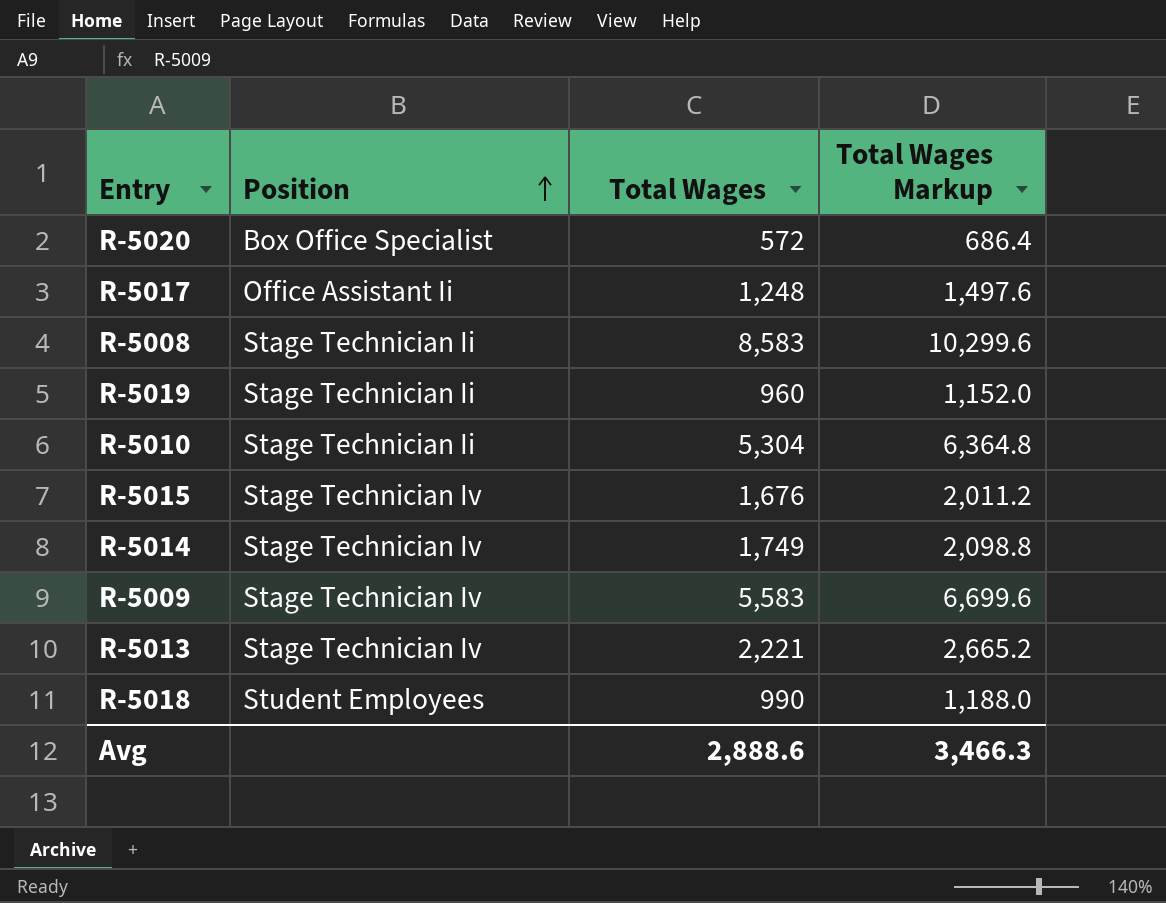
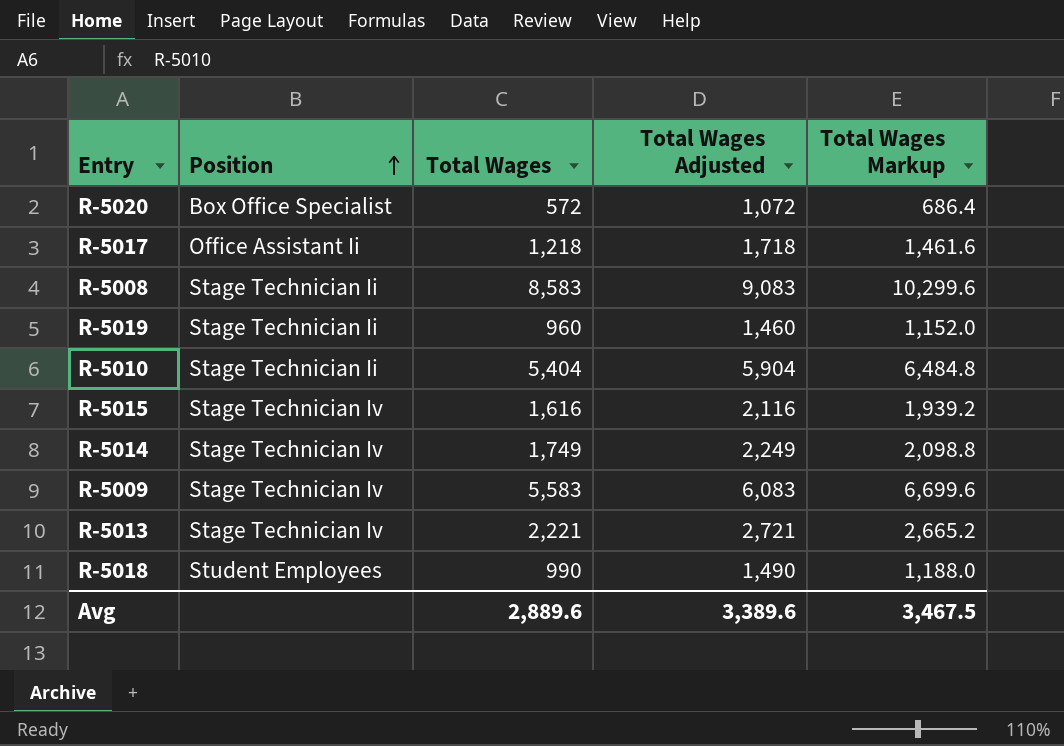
column Total Wages Adjusted | formula: none -> [Total Wages] + 500
R-5017 | Total Wages: 1,248 -> 1,218
R-5017 | Total Wages Markup: 1,497.6 -> 1,461.6
R-5010 | Total Wages: 5,304 -> 5,404
R-5010 | Total Wages Markup: 6,364.8 -> 6,484.8
R-5015 | Total Wages: 1,676 -> 1,616
R-5015 | Total Wages Markup: 2,011.2 -> 1,939.2
Avg | Total Wages: 2,888.6 -> 2,889.6
Avg | Total Wages Markup: 3,466.3 -> 3,467.5

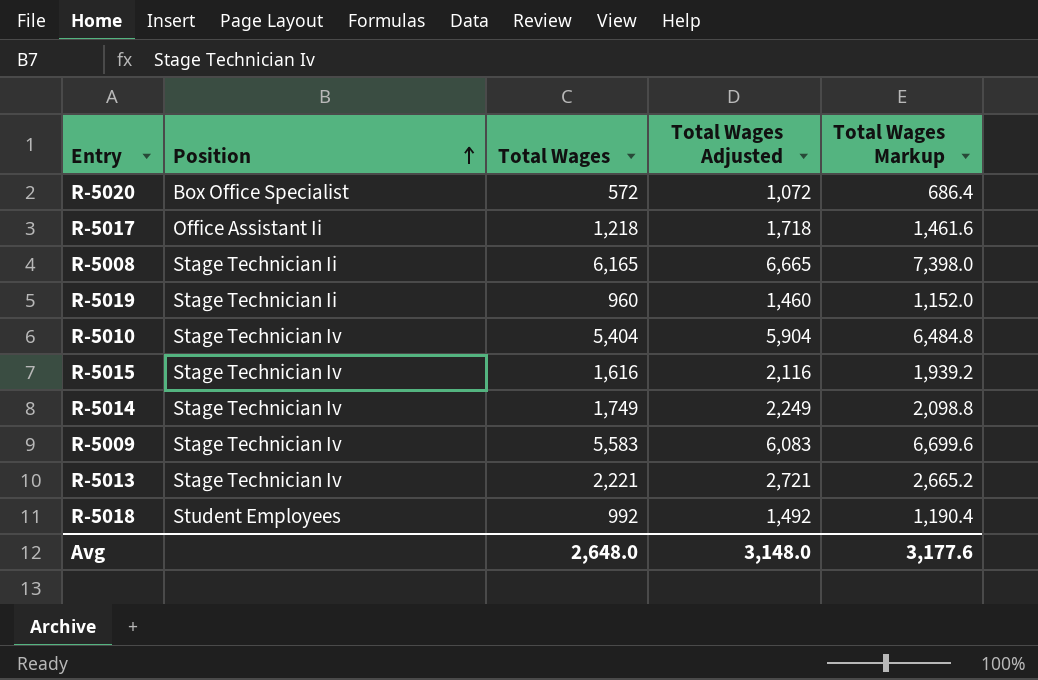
R-5008 | Total Wages: 8,583 -> 6,165
R-5008 | Total Wages Adjusted: 9,083 -> 6,665
R-5008 | Total Wages Markup: 10,299.6 -> 7,398.0
R-5010 | Position: Stage Technician Ii -> Stage Technician Iv
R-5018 | Total Wages: 990 -> 992
R-5018 | Total Wages Adjusted: 1,490 -> 1,492
R-5018 | Total Wages Markup: 1,188.0 -> 1,190.4
Avg | Total Wages: 2,889.6 -> 2,648.0
Avg | Total Wages Adjusted: 3,389.6 -> 3,148.0
Avg | Total Wages Markup: 3,467.5 -> 3,177.6

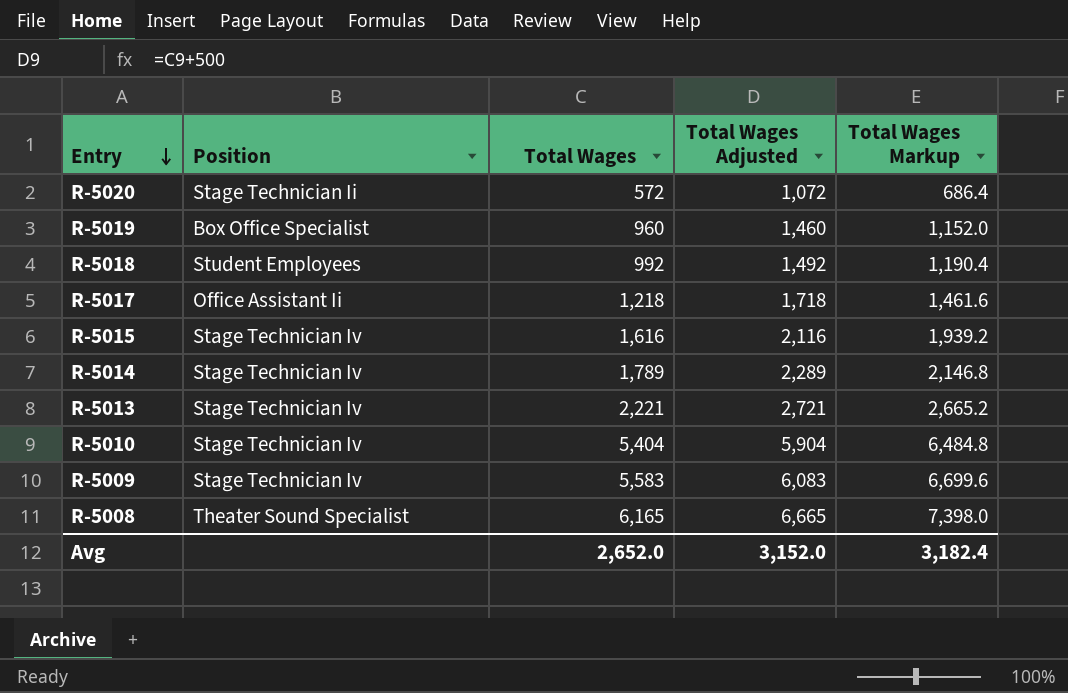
row order: Position ascending -> Entry descending
R-5020 | Position: Box Office Specialist -> Stage Technician Ii
R-5019 | Position: Stage Technician Ii -> Box Office Specialist
R-5014 | Total Wages: 1,749 -> 1,789
R-5014 | Total Wages Adjusted: 2,249 -> 2,289
R-5014 | Total Wages Markup: 2,098.8 -> 2,146.8
R-5008 | Position: Stage Technician Ii -> Theater Sound Specialist
Avg | Total Wages: 2,648.0 -> 2,652.0
Avg | Total Wages Adjusted: 3,148.0 -> 3,152.0
Avg | Total Wages Markup: 3,177.6 -> 3,182.4

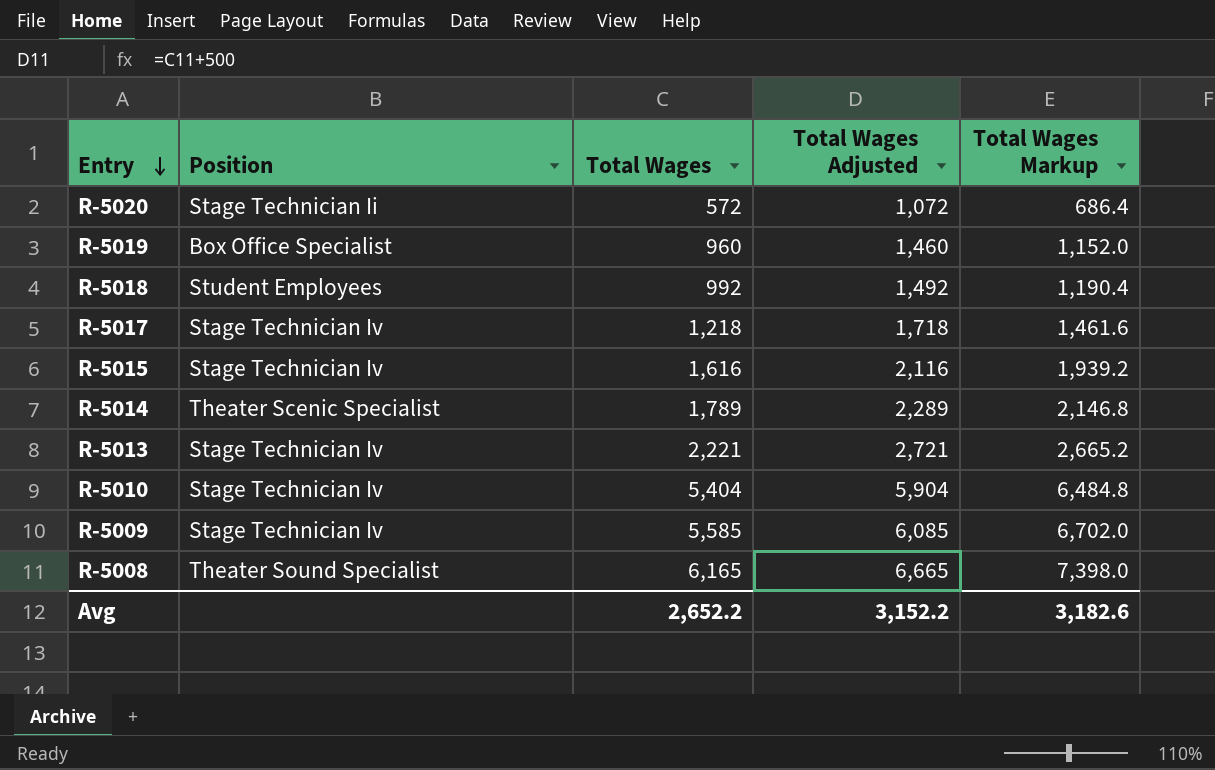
R-5017 | Position: Office Assistant Ii -> Stage Technician Iv
R-5014 | Position: Stage Technician Iv -> Theater Scenic Specialist
R-5009 | Total Wages: 5,583 -> 5,585
R-5009 | Total Wages Adjusted: 6,083 -> 6,085
R-5009 | Total Wages Markup: 6,699.6 -> 6,702.0
Avg | Total Wages: 2,652.0 -> 2,652.2
Avg | Total Wages Adjusted: 3,152.0 -> 3,152.2
Avg | Total Wages Markup: 3,182.4 -> 3,182.6

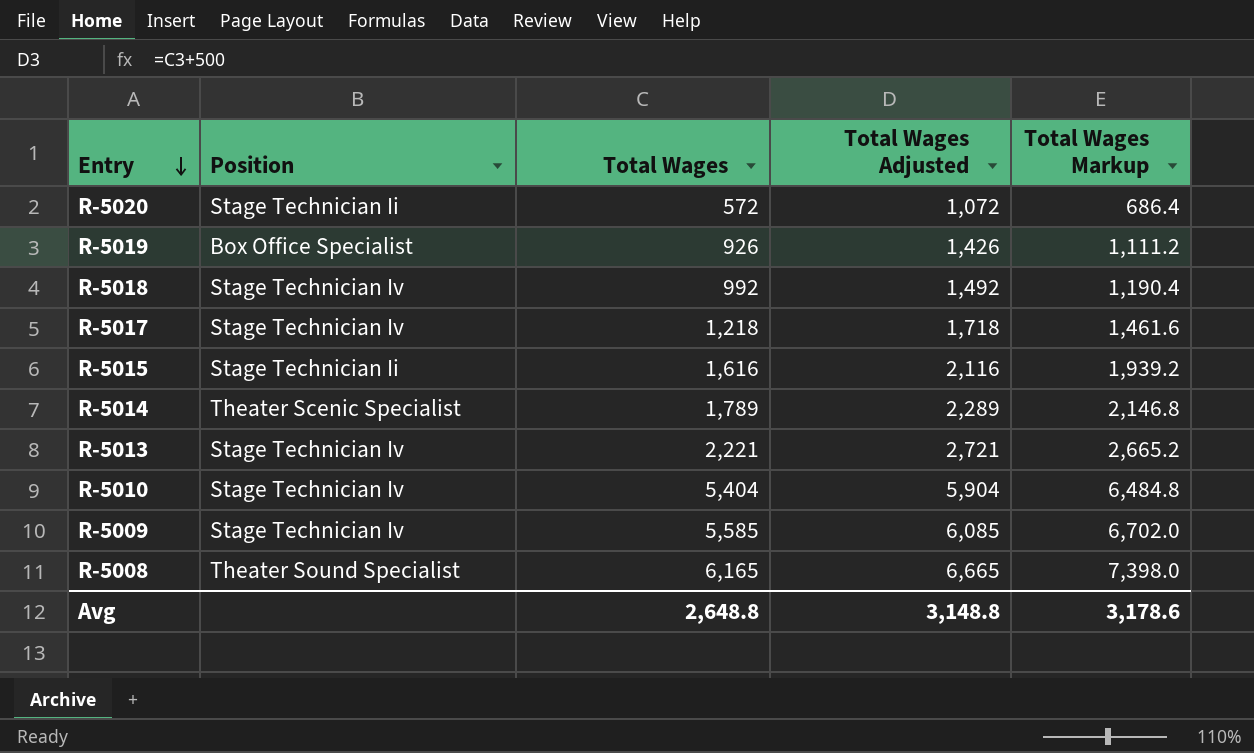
R-5019 | Total Wages: 960 -> 926
R-5019 | Total Wages Adjusted: 1,460 -> 1,426
R-5019 | Total Wages Markup: 1,152.0 -> 1,111.2
R-5018 | Position: Student Employees -> Stage Technician Iv
R-5015 | Position: Stage Technician Iv -> Stage Technician Ii
Avg | Total Wages: 2,652.2 -> 2,648.8
Avg | Total Wages Adjusted: 3,152.2 -> 3,148.8
Avg | Total Wages Markup: 3,182.6 -> 3,178.6

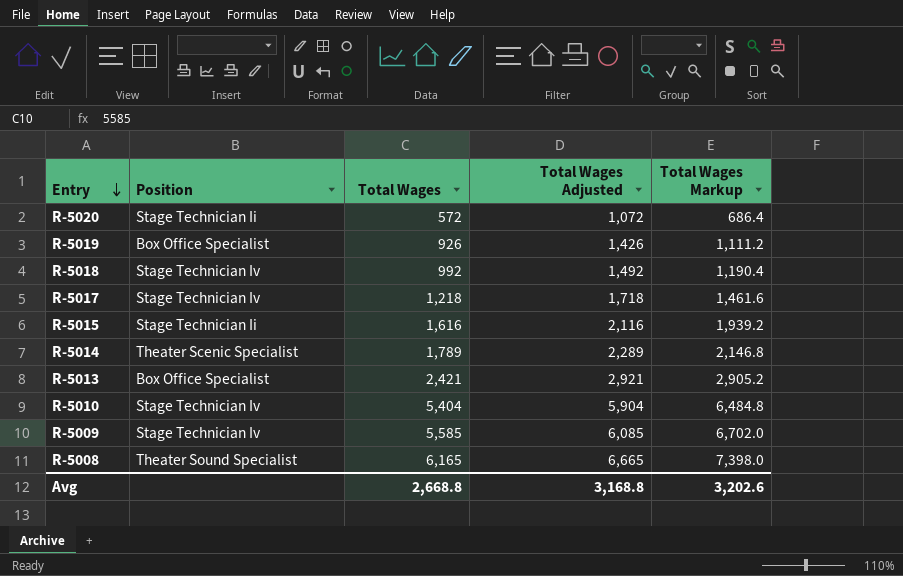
R-5013 | Position: Stage Technician Iv -> Box Office Specialist
R-5013 | Total Wages: 2,221 -> 2,421
R-5013 | Total Wages Adjusted: 2,721 -> 2,921
R-5013 | Total Wages Markup: 2,665.2 -> 2,905.2
Avg | Total Wages: 2,648.8 -> 2,668.8
Avg | Total Wages Adjusted: 3,148.8 -> 3,168.8
Avg | Total Wages Markup: 3,178.6 -> 3,202.6

